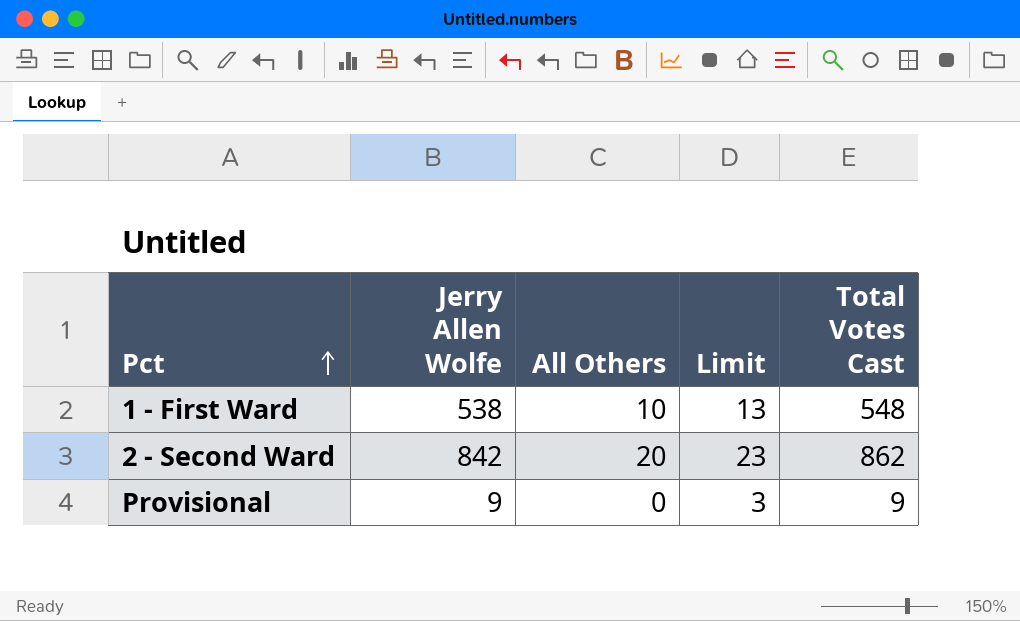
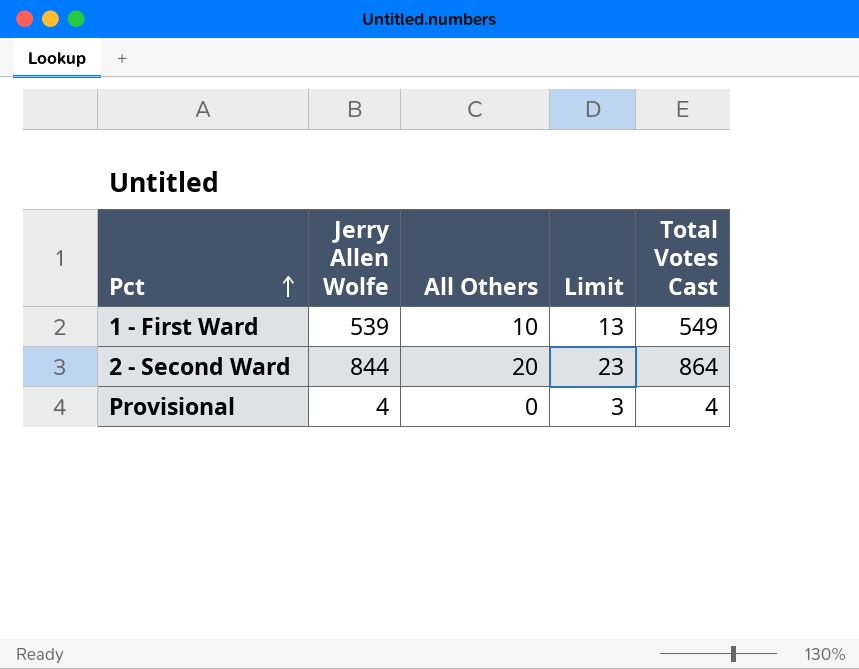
1 - First Ward | Jerry Allen Wolfe: 538 -> 539
1 - First Ward | Total Votes Cast: 548 -> 549
2 - Second Ward | Jerry Allen Wolfe: 842 -> 844
2 - Second Ward | Total Votes Cast: 862 -> 864
Provisional | Jerry Allen Wolfe: 9 -> 4
Provisional | Total Votes Cast: 9 -> 4

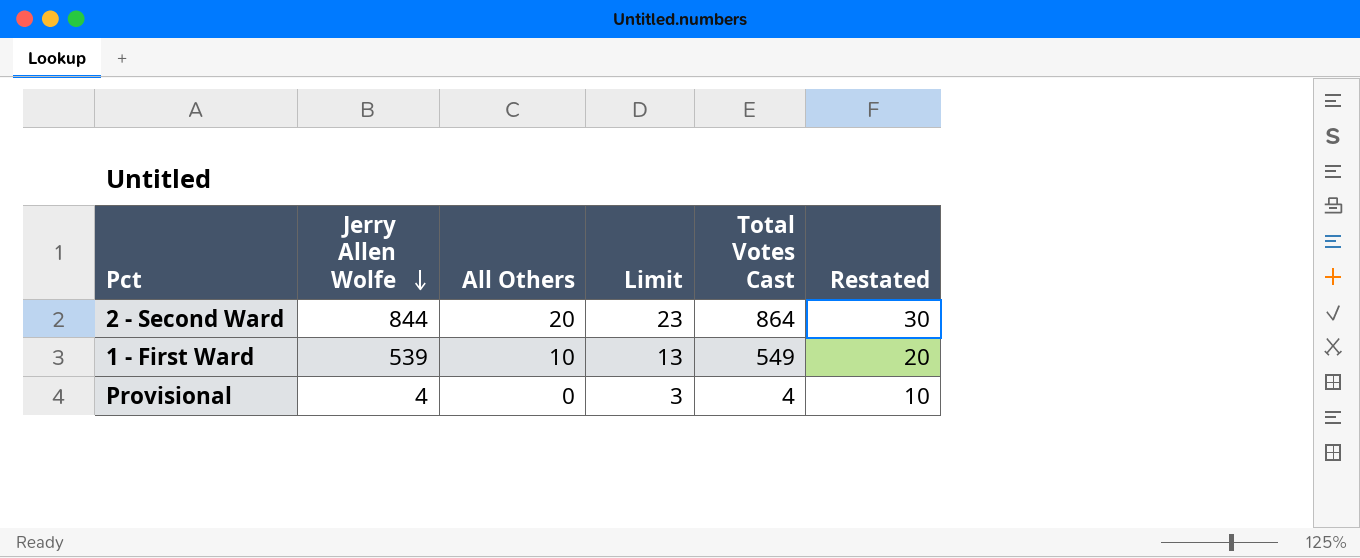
row order: Pct ascending -> Jerry Allen Wolfe descending
column Restated | formula: none -> [All Others] + 10

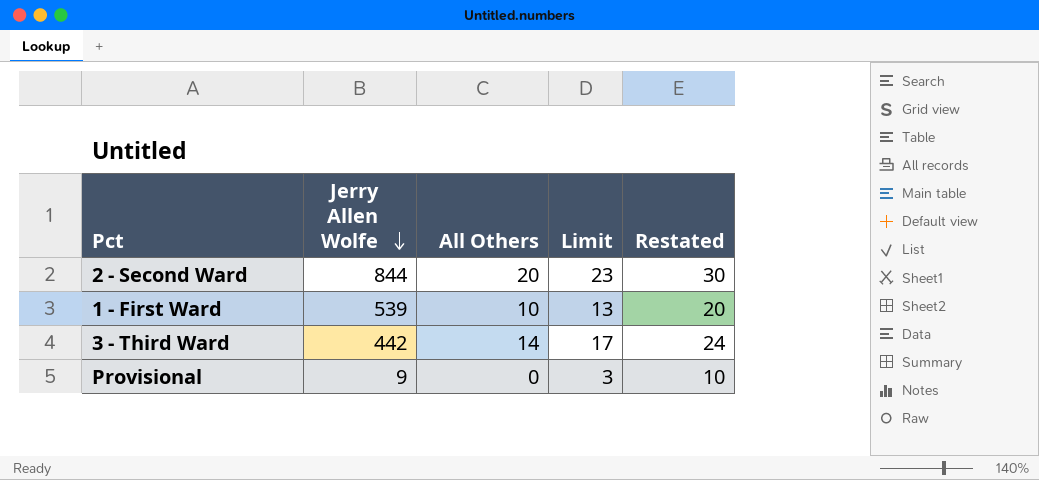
column Total Votes Cast | formula: [Jerry Allen Wolfe] + [All Others] -> none
row 3 - Third Ward: none -> 442 | 14 | 17 | 24
Provisional | Jerry Allen Wolfe: 4 -> 9

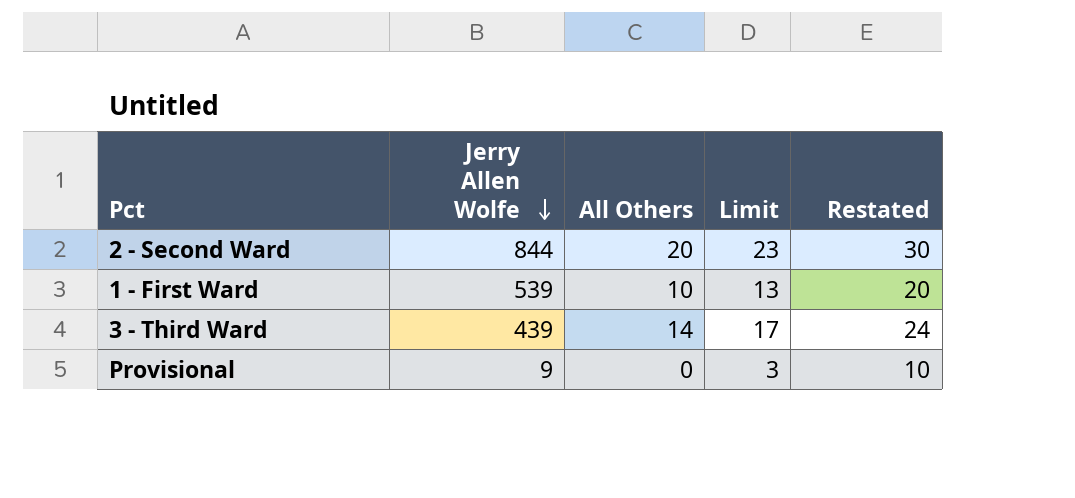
3 - Third Ward | Jerry Allen Wolfe: 442 -> 439

